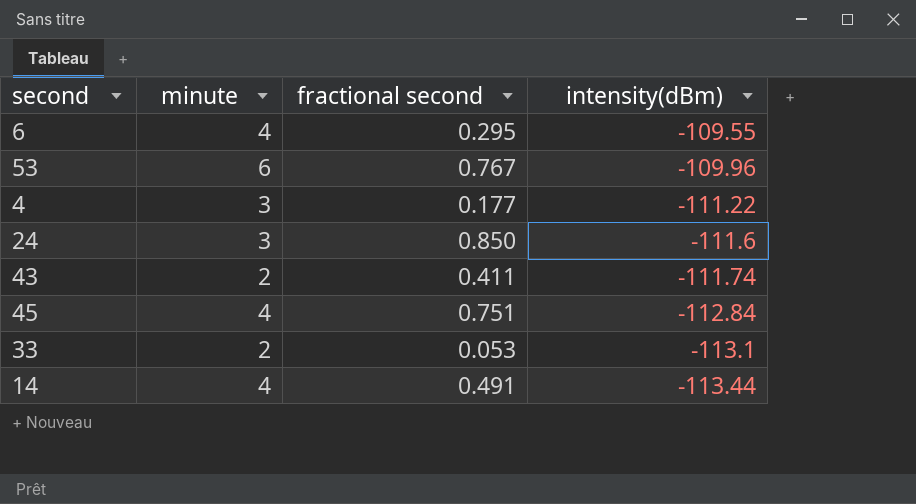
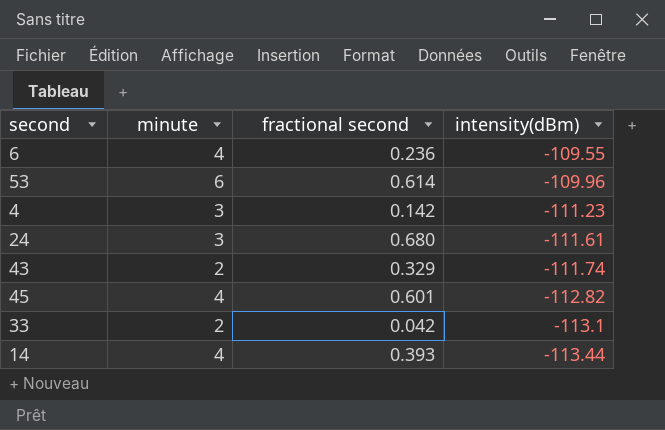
6 | fractional second: 0.295 -> 0.236
53 | fractional second: 0.767 -> 0.614
4 | fractional second: 0.177 -> 0.142
4 | intensity(dBm): -111.22 -> -111.23
24 | fractional second: 0.850 -> 0.680
24 | intensity(dBm): -111.6 -> -111.61
43 | fractional second: 0.411 -> 0.329
45 | fractional second: 0.751 -> 0.601
45 | intensity(dBm): -112.84 -> -112.82
33 | fractional second: 0.053 -> 0.042
14 | fractional second: 0.491 -> 0.393

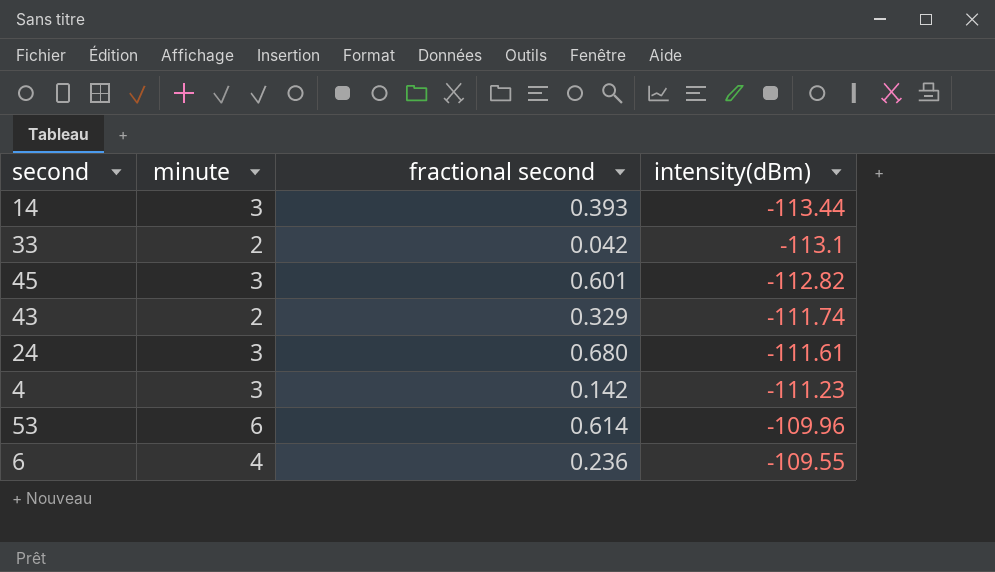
row order: intensity(dBm) descending -> intensity(dBm) ascending
14 | minute: 4 -> 3
45 | minute: 4 -> 3

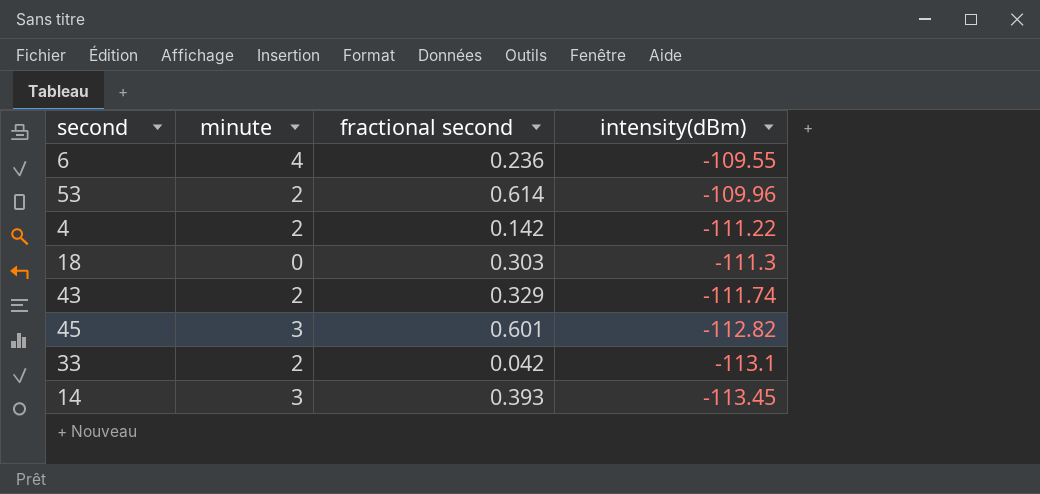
row order: intensity(dBm) ascending -> intensity(dBm) descending
row 24: 3 | 0.680 | -111.61 -> none
53 | minute: 6 -> 2
4 | minute: 3 -> 2
4 | intensity(dBm): -111.23 -> -111.22
row 18: none -> 0 | 0.303 | -111.3
14 | intensity(dBm): -113.44 -> -113.45

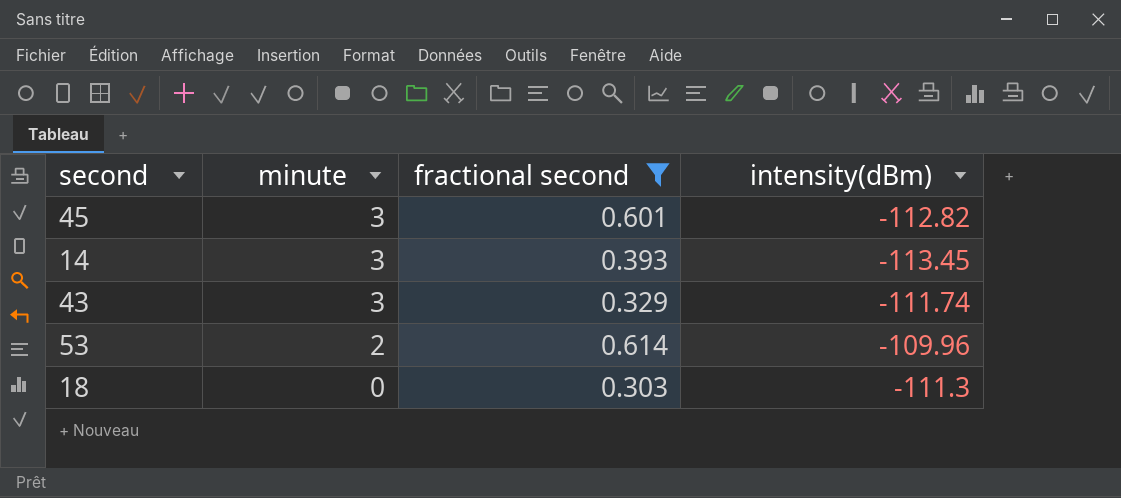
filter: none -> fractional second >= 0.303
row order: intensity(dBm) descending -> minute descending
43 | minute: 2 -> 3

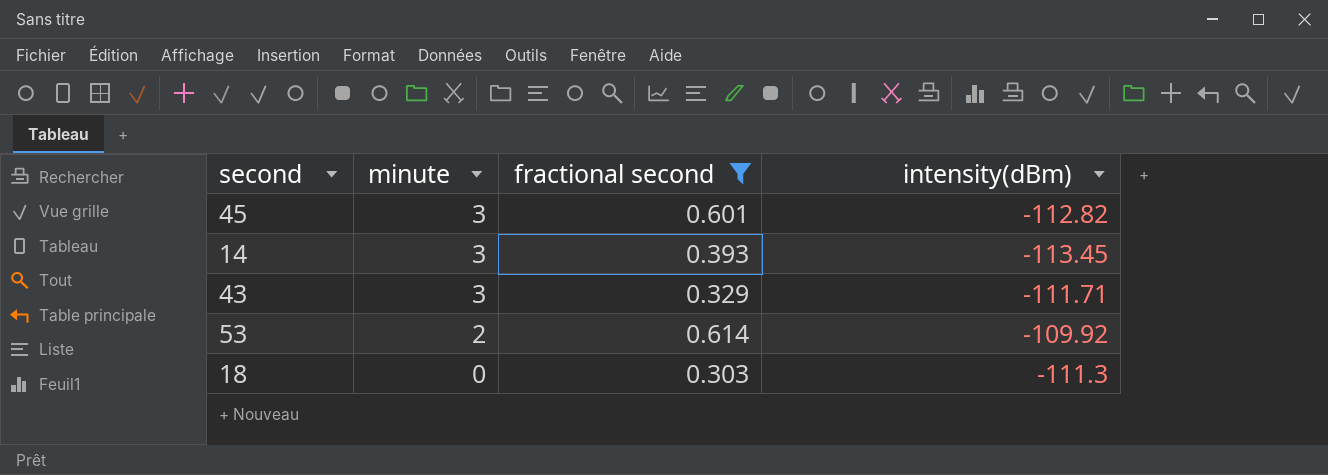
43 | intensity(dBm): -111.74 -> -111.71
53 | intensity(dBm): -109.96 -> -109.92

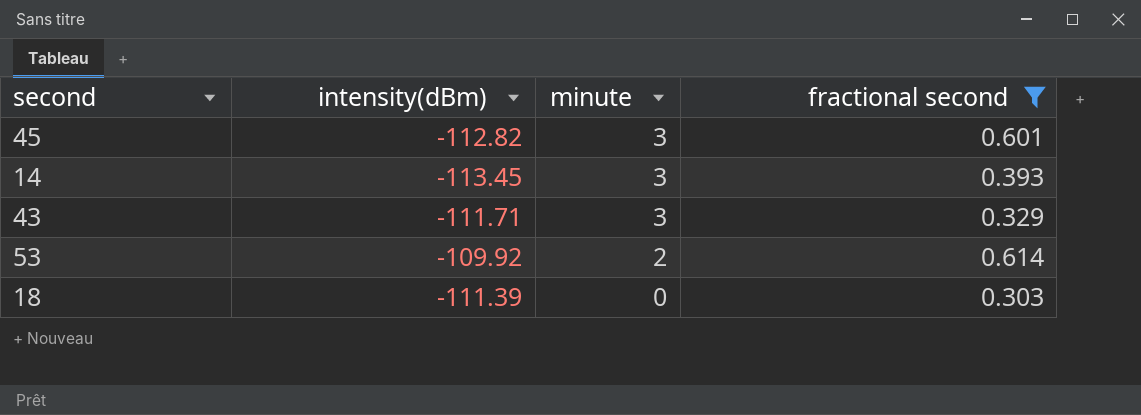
column intensity(dBm) | position: 4 -> 2
18 | intensity(dBm): -111.3 -> -111.39

